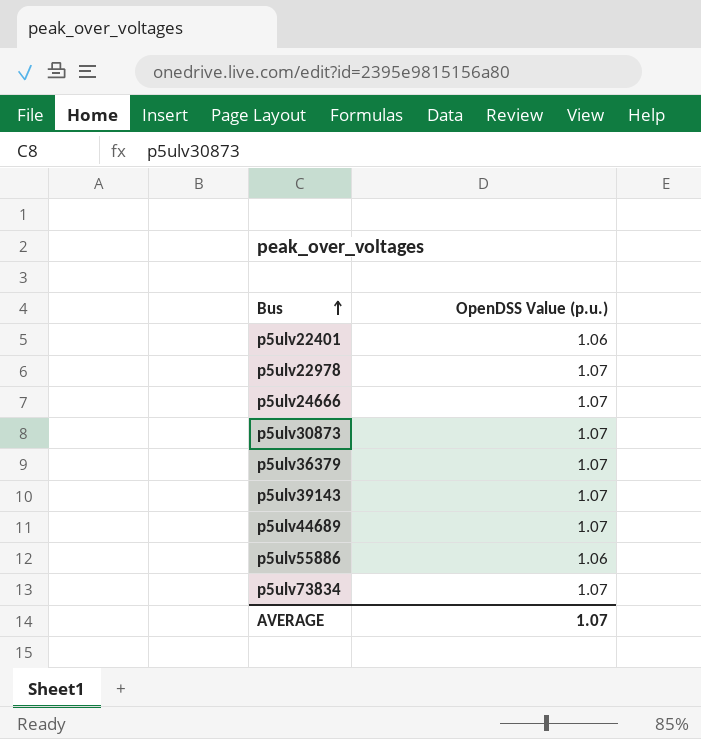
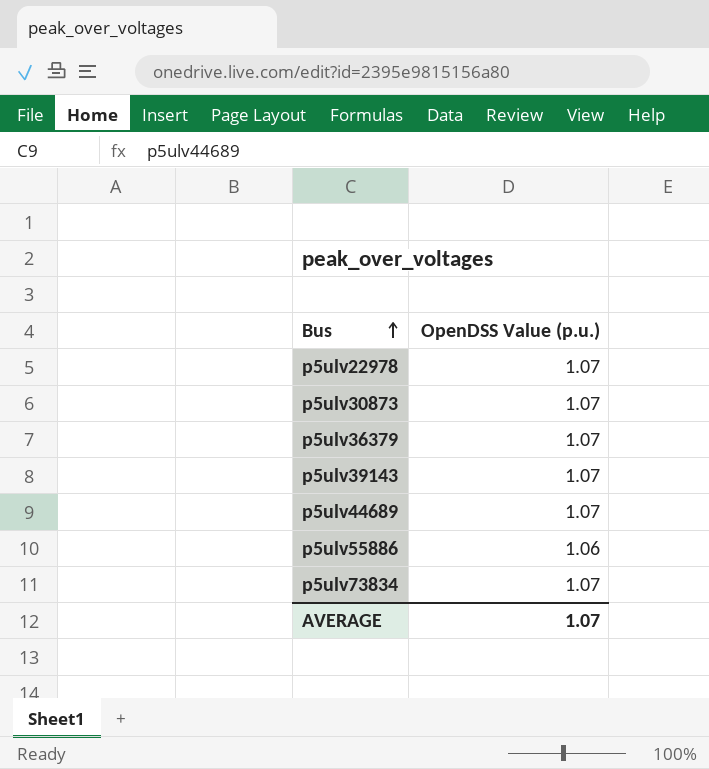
row p5ulv22401: 1.06 -> none
row p5ulv24666: 1.07 -> none

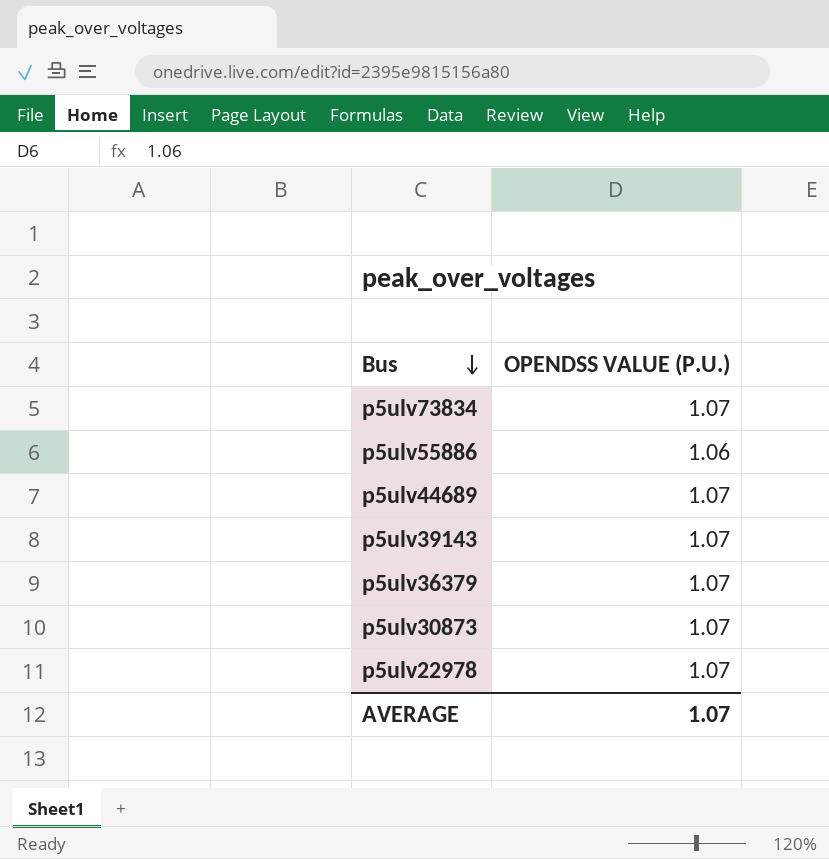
row order: Bus ascending -> Bus descending
column name: OpenDSS Value (p.u.) -> OPENDSS VALUE (P.U.)

